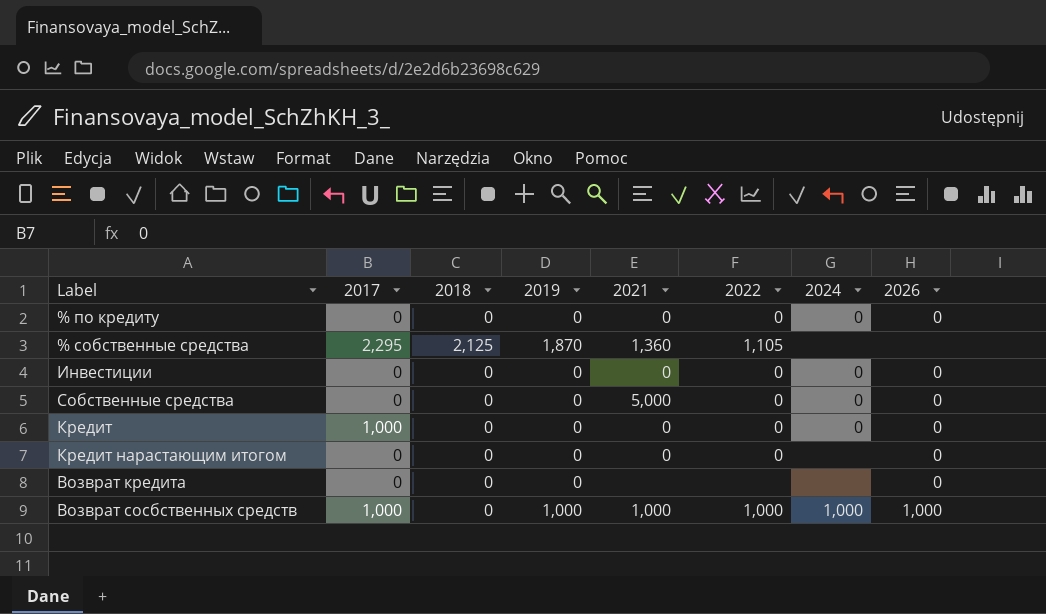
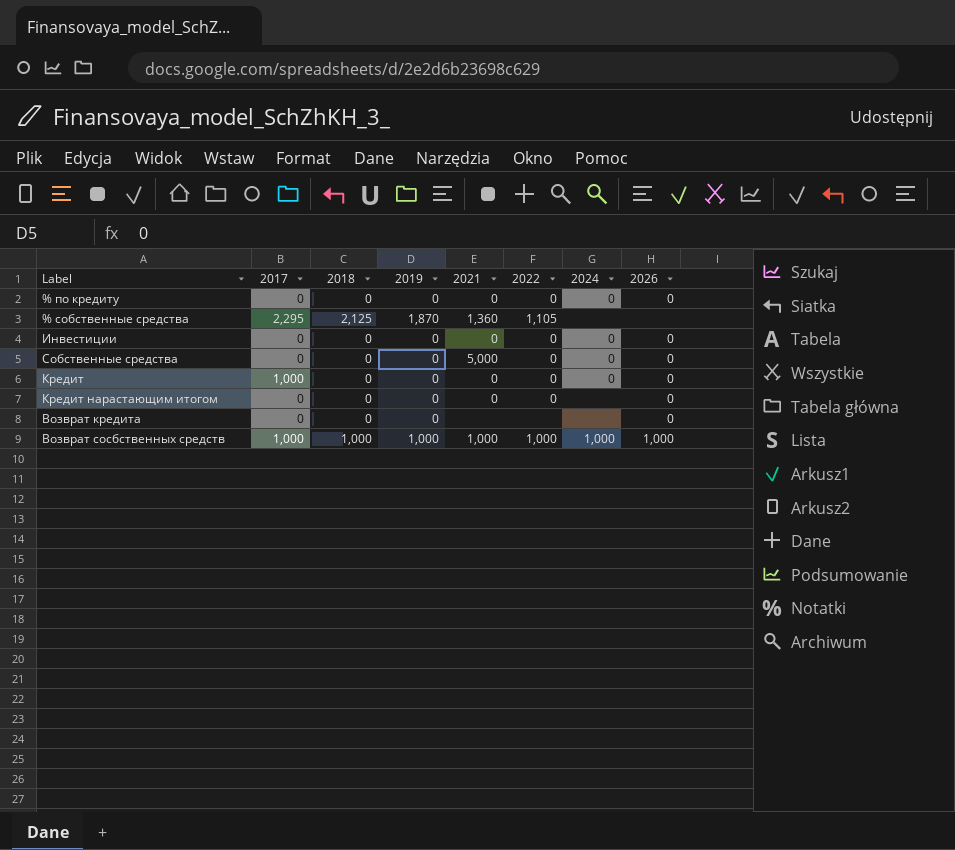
Возврат сосбственных средств | 2018: 0 -> 1,000

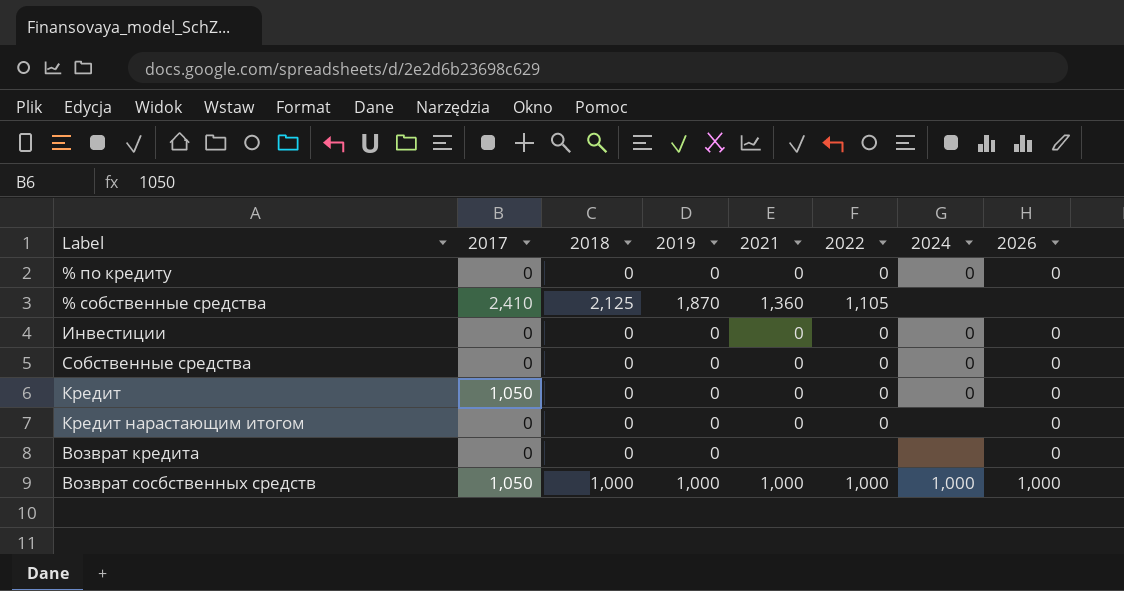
% собственные средства | 2017: 2,295 -> 2,410
Собственные средства | 2021: 5,000 -> 0
Кредит | 2017: 1,000 -> 1,050
Возврат сосбственных средств | 2017: 1,000 -> 1,050

